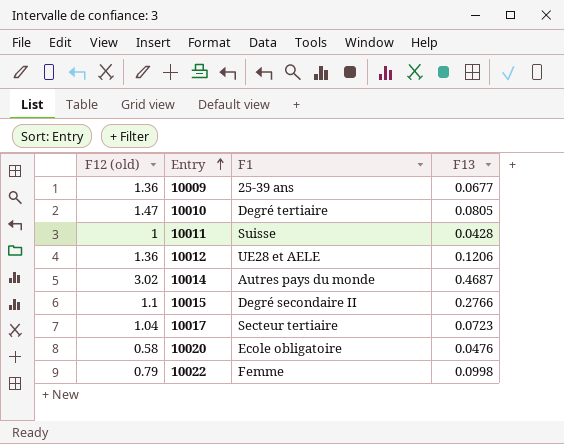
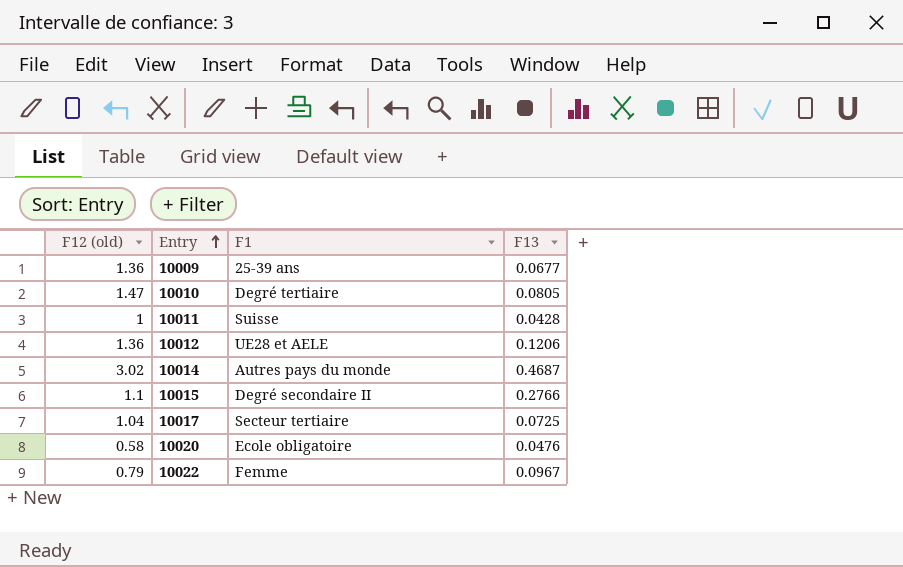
10017 | F13: 0.0723 -> 0.0725
10022 | F13: 0.0998 -> 0.0967

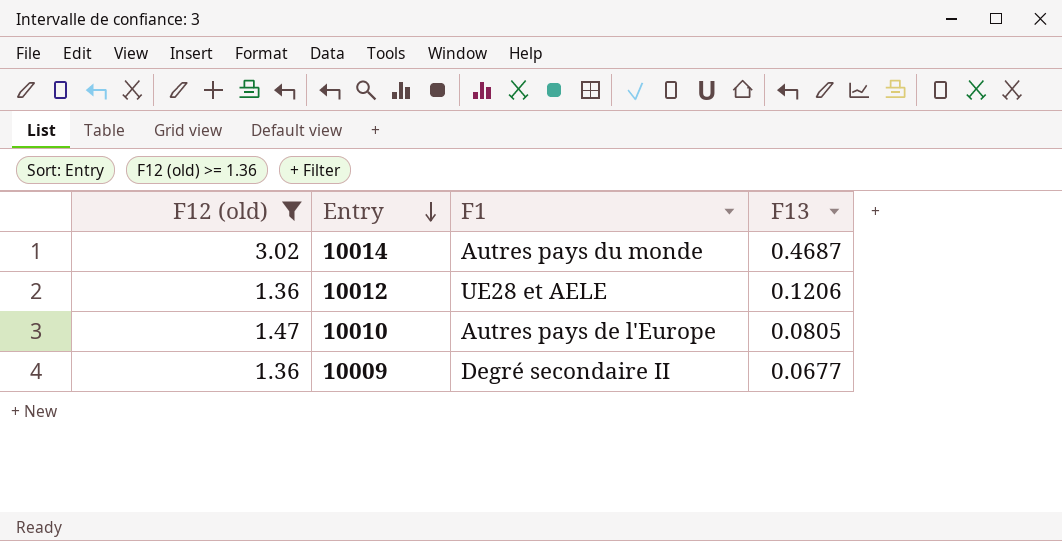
filter: none -> F12 (old) >= 1.36
row order: Entry ascending -> Entry descending
10010 | F1: Degré tertiaire -> Autres pays de l'Europe
10009 | F1: 25-39 ans -> Degré secondaire II

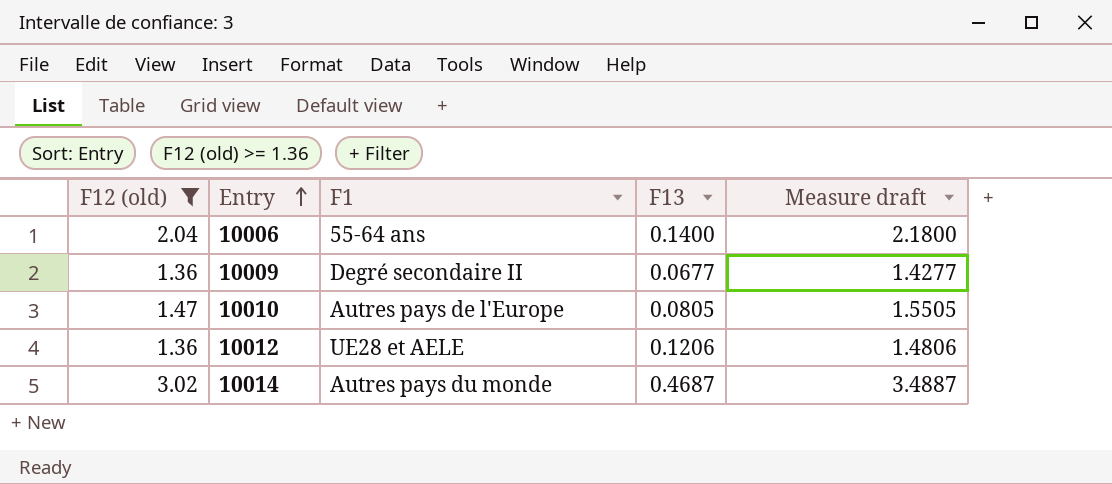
row order: Entry descending -> Entry ascending
column Measure draft | formula: none -> [F12 (old)] + [F13]
row 10006: none -> 2.04 | 55-64 ans | 0.1400 | 2.1800

